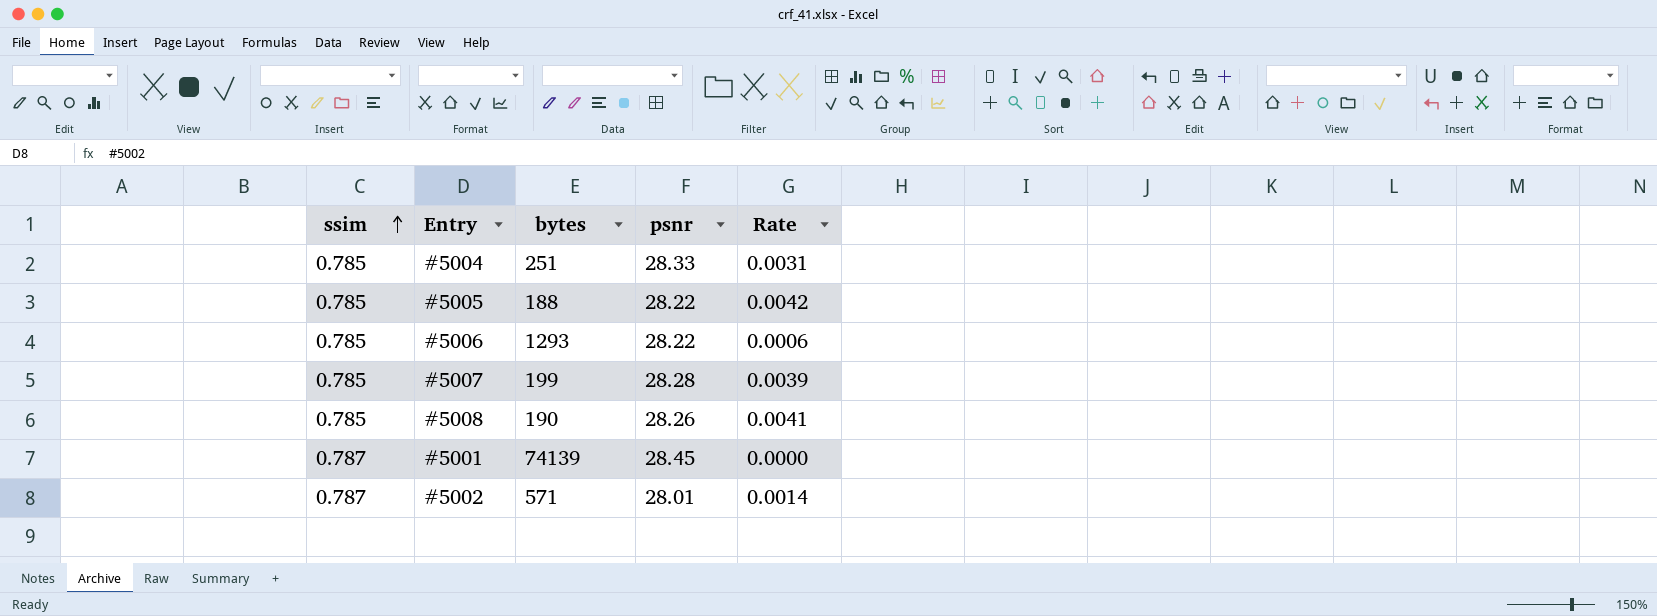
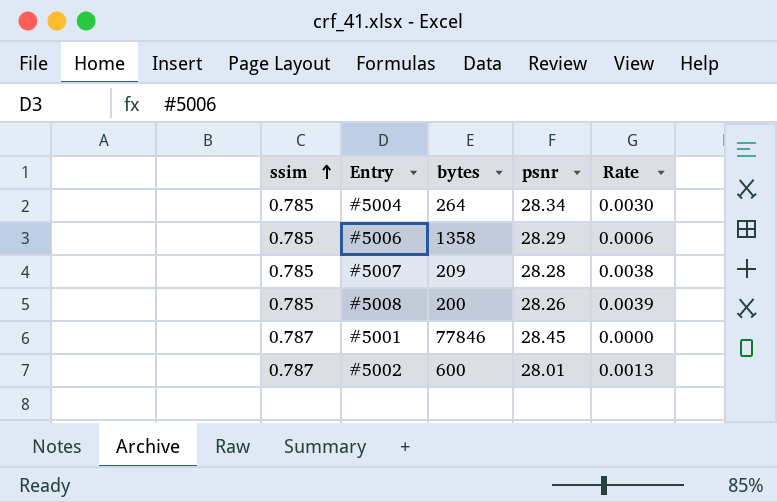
row #5005: 0.785 | 188 | 28.22 | 0.0042 -> none
#5004 | bytes: 251 -> 264
#5004 | psnr: 28.33 -> 28.34
#5004 | Rate: 0.0031 -> 0.0030
#5006 | bytes: 1293 -> 1358
#5006 | psnr: 28.22 -> 28.29
#5007 | bytes: 199 -> 209
#5007 | Rate: 0.0039 -> 0.0038
#5008 | bytes: 190 -> 200
#5008 | Rate: 0.0041 -> 0.0039
#5001 | bytes: 74139 -> 77846
#5002 | bytes: 571 -> 600
#5002 | Rate: 0.0014 -> 0.0013

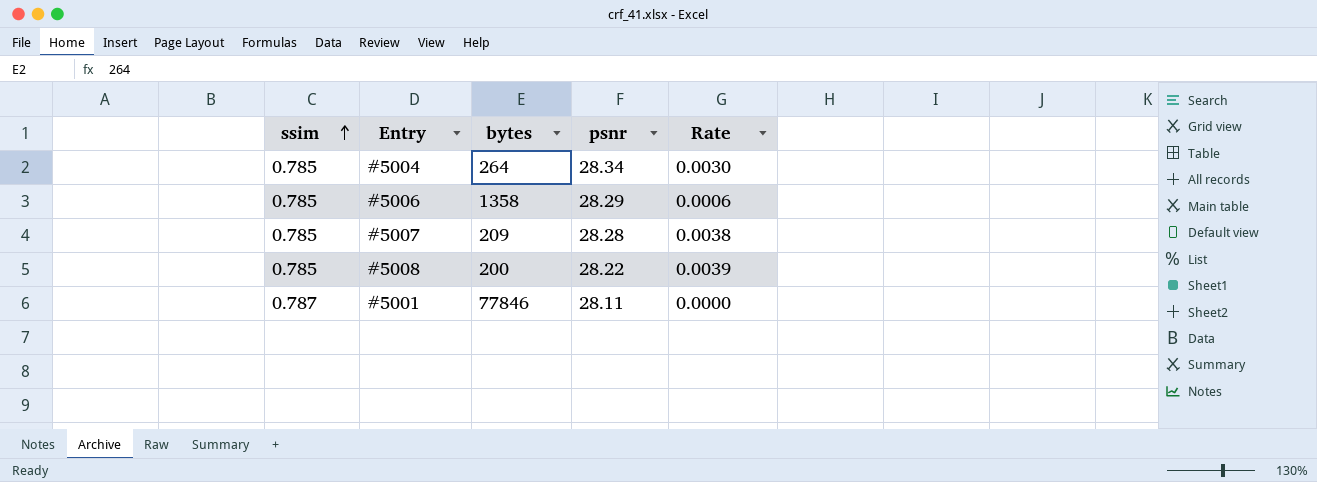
row #5002: 0.787 | 600 | 28.01 | 0.0013 -> none
#5008 | psnr: 28.26 -> 28.22
#5001 | psnr: 28.45 -> 28.11

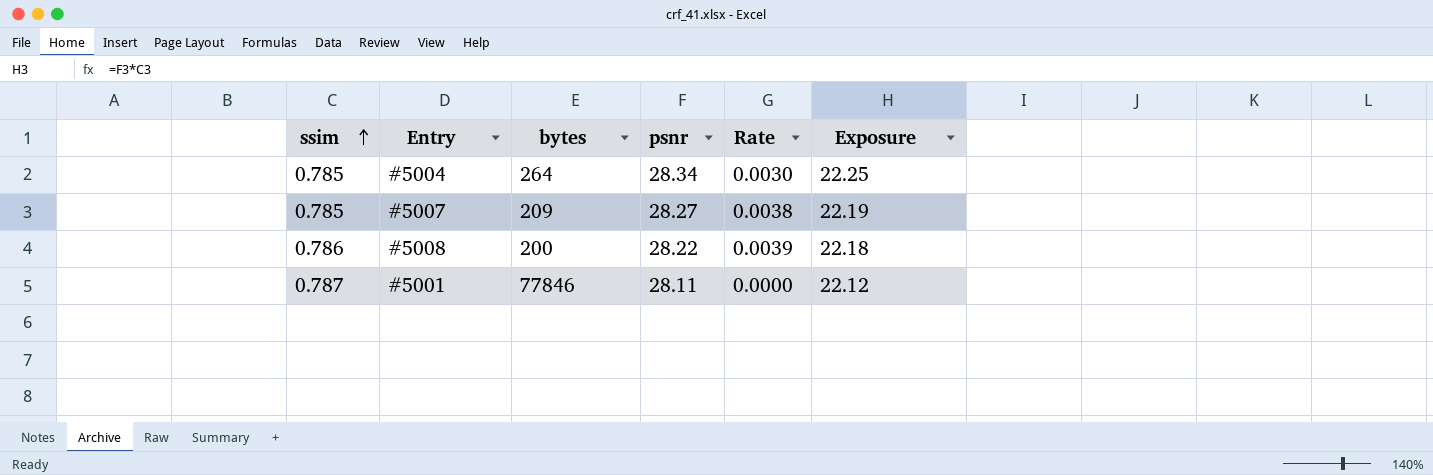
column Exposure | formula: none -> [ssim] * [psnr]
row #5006: 0.785 | 1358 | 28.29 | 0.0006 -> none
#5007 | psnr: 28.28 -> 28.27
#5008 | ssim: 0.785 -> 0.786

